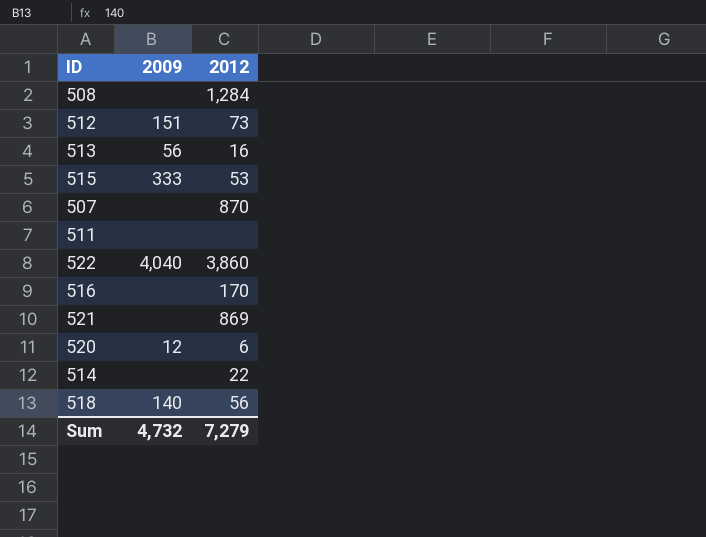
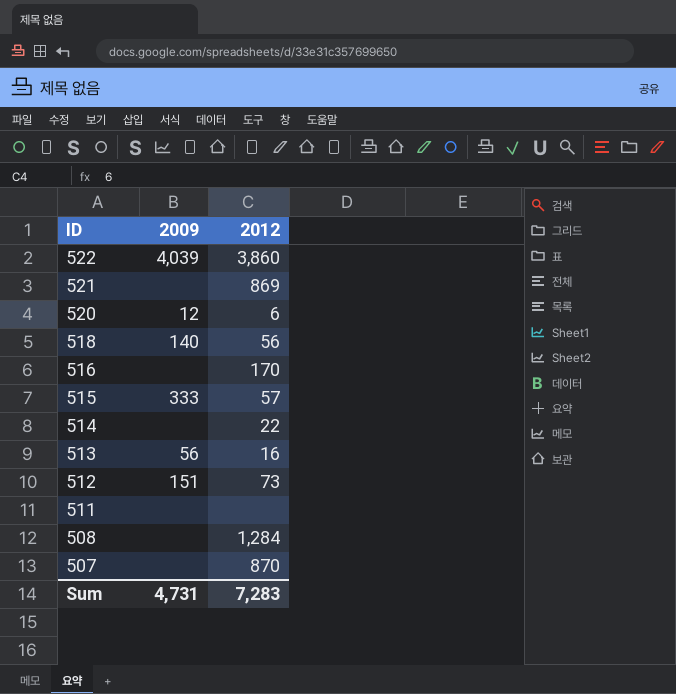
row order: none -> ID descending
522 | 2009: 4,040 -> 4,039
515 | 2012: 53 -> 57
Sum | 2009: 4,732 -> 4,731
Sum | 2012: 7,279 -> 7,283

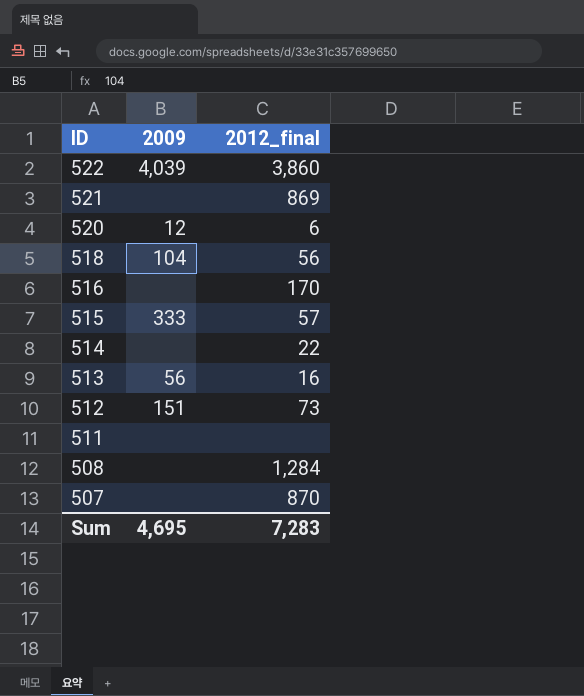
column name: 2012 -> 2012_final
518 | 2009: 140 -> 104
Sum | 2009: 4,731 -> 4,695

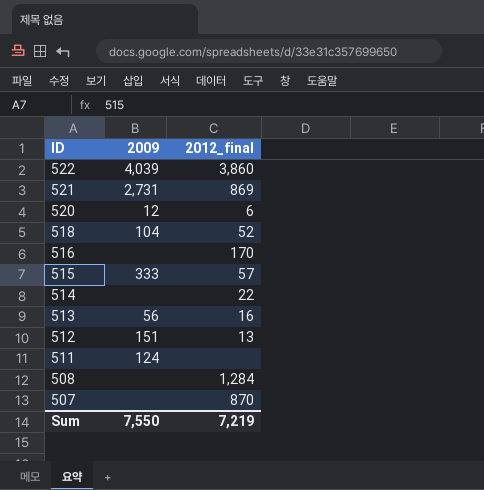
521 | 2009: none -> 2,731
518 | 2012_final: 56 -> 52
512 | 2012_final: 73 -> 13
511 | 2009: none -> 124
Sum | 2009: 4,695 -> 7,550
Sum | 2012_final: 7,283 -> 7,219

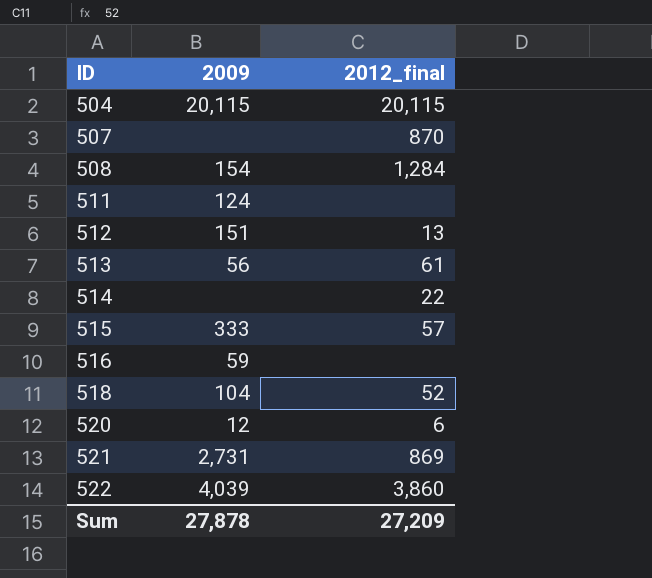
row order: ID descending -> ID ascending
row 504: none -> 20,115 | 20,115
508 | 2009: none -> 154
513 | 2012_final: 16 -> 61
516 | 2009: none -> 59
516 | 2012_final: 170 -> none
Sum | 2009: 7,550 -> 27,878
Sum | 2012_final: 7,219 -> 27,209

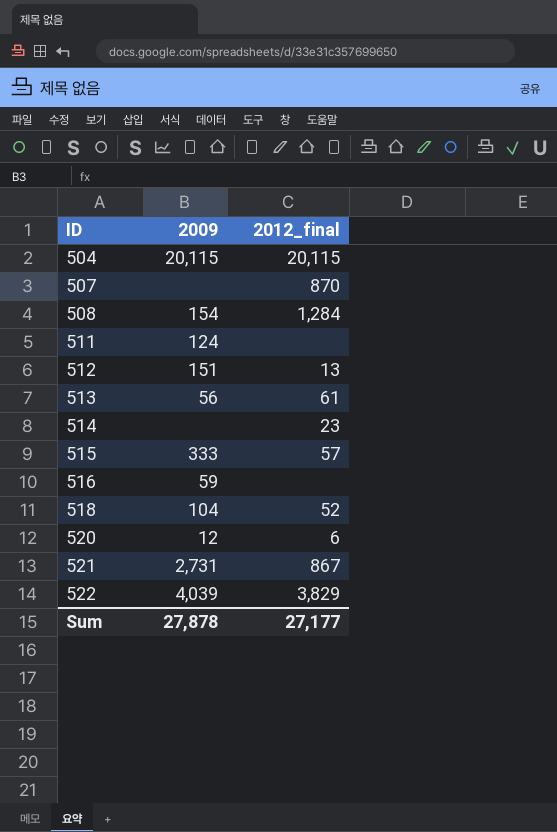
514 | 2012_final: 22 -> 23
521 | 2012_final: 869 -> 867
522 | 2012_final: 3,860 -> 3,829
Sum | 2012_final: 27,209 -> 27,177

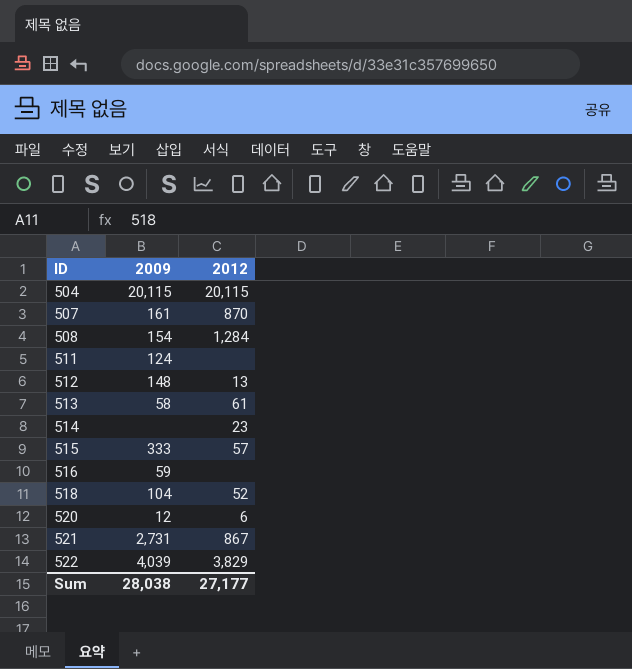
column name: 2012_final -> 2012
507 | 2009: none -> 161
512 | 2009: 151 -> 148
513 | 2009: 56 -> 58
Sum | 2009: 27,878 -> 28,038

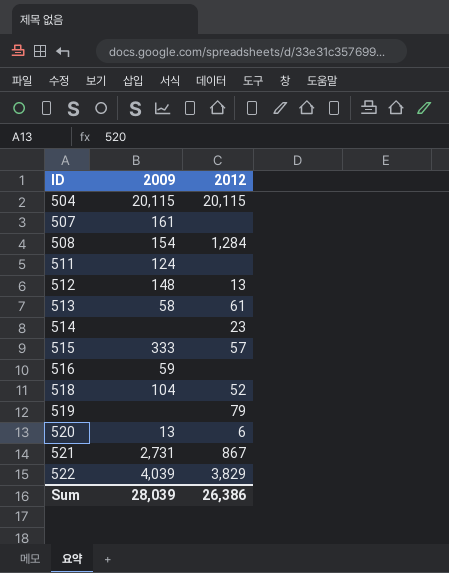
507 | 2012: 870 -> none
row 519: none -> none | 79
520 | 2009: 12 -> 13
Sum | 2009: 28,038 -> 28,039
Sum | 2012: 27,177 -> 26,386

